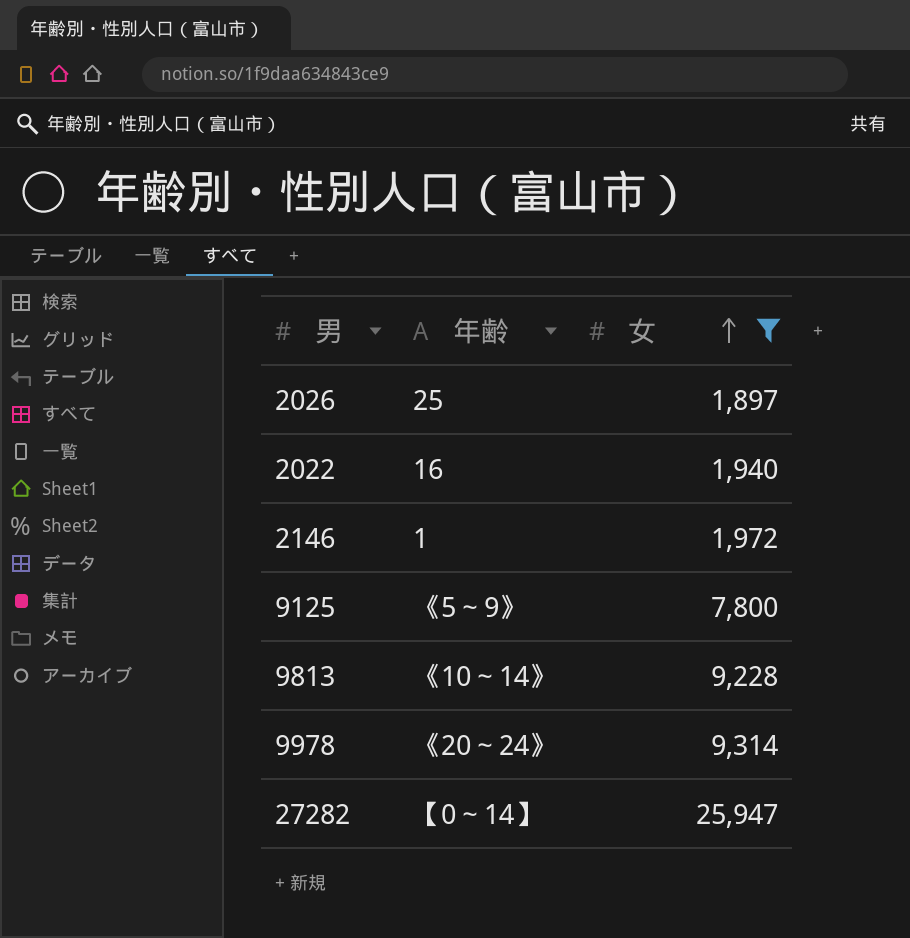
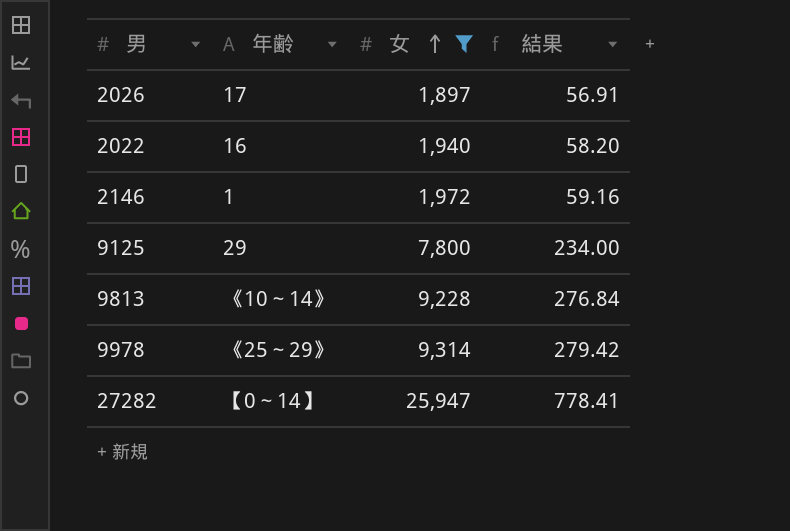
column 結果 | formula: none -> [女] * 0.03
2026 | 年齢: 25 -> 17
9125 | 年齢: 《5～9》 -> 29
9978 | 年齢: 《20～24》 -> 《25～29》

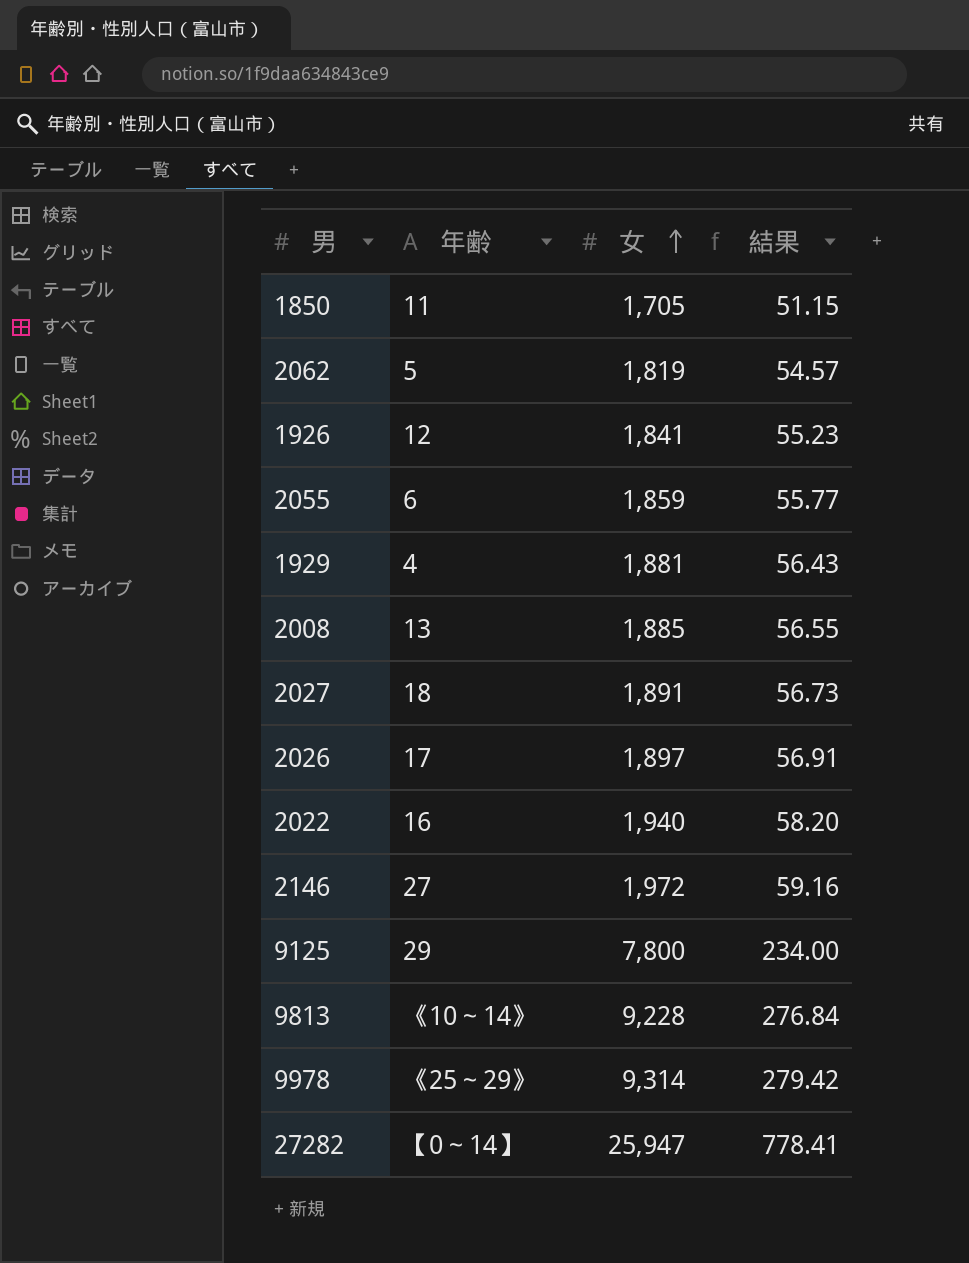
filter: 女 >= 1,897 -> none
2146 | 年齢: 1 -> 27

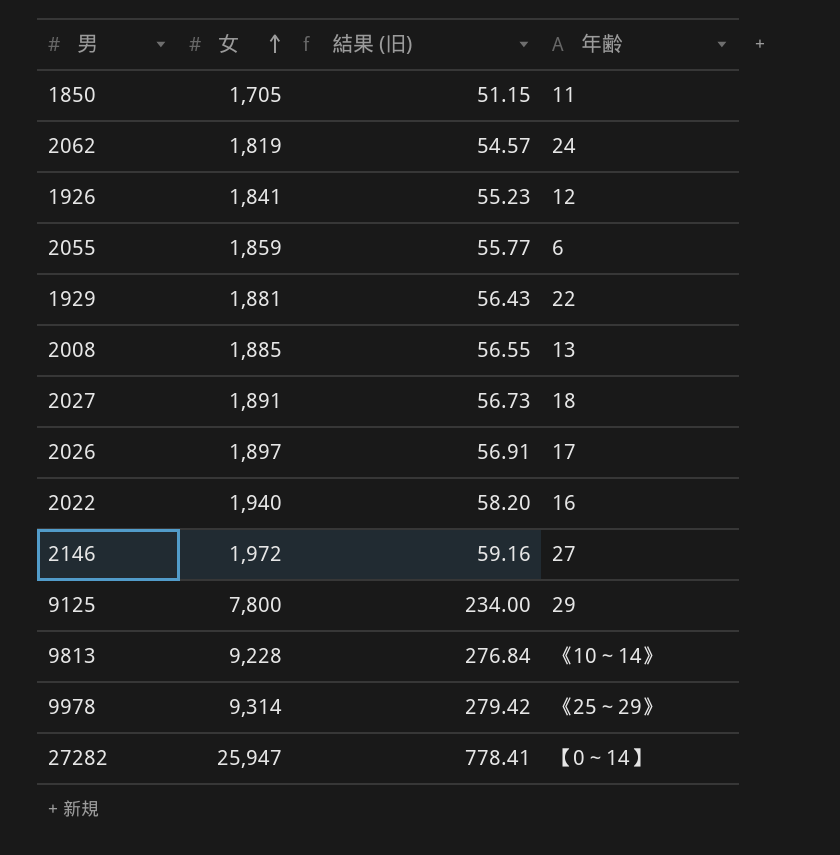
column name: 結果 -> 結果 (旧)
column 年齢 | position: 2 -> 4
2062 | 年齢: 5 -> 24
1929 | 年齢: 4 -> 22

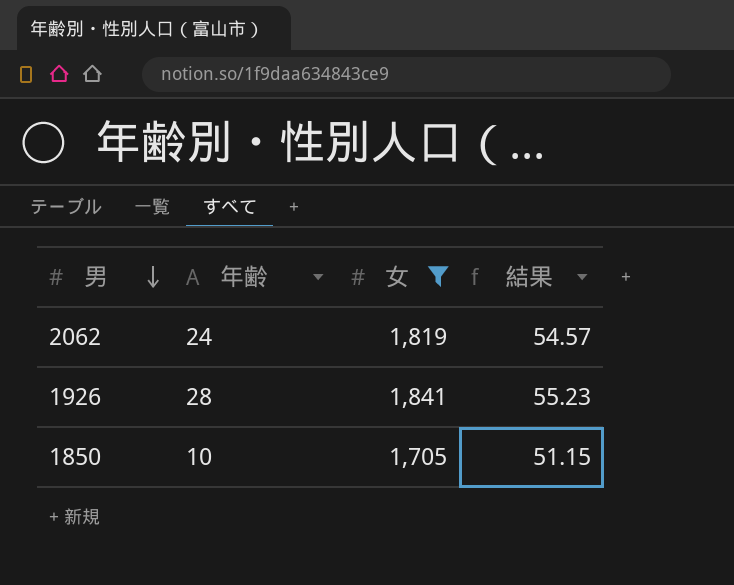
filter: none -> 女 <= 1,841
row order: 女 ascending -> 男 descending
column 年齢 | position: 4 -> 2
column name: 結果 (旧) -> 結果
1926 | 年齢: 12 -> 28
1850 | 年齢: 11 -> 10

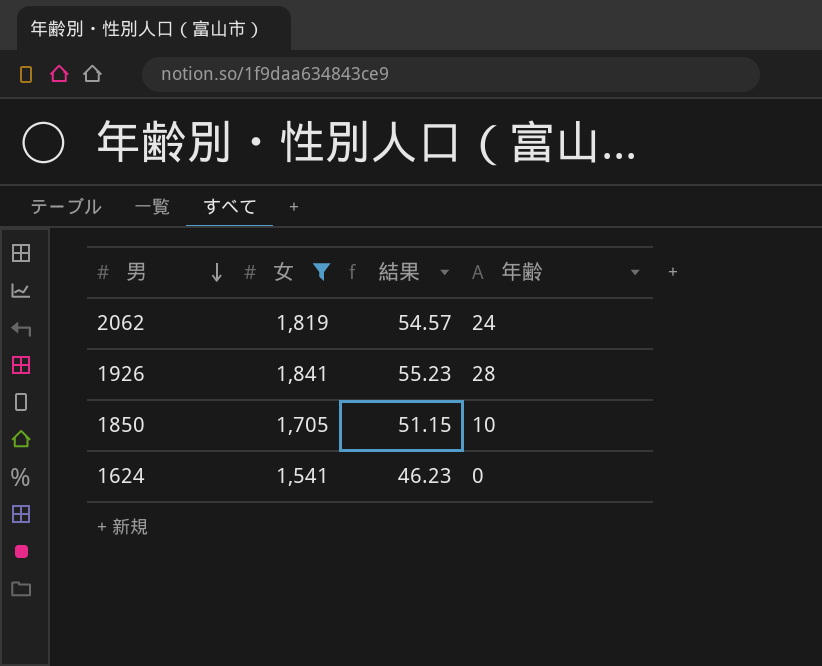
column 年齢 | position: 2 -> 4
row 1624: none -> 1,541 | 46.23 | 0

